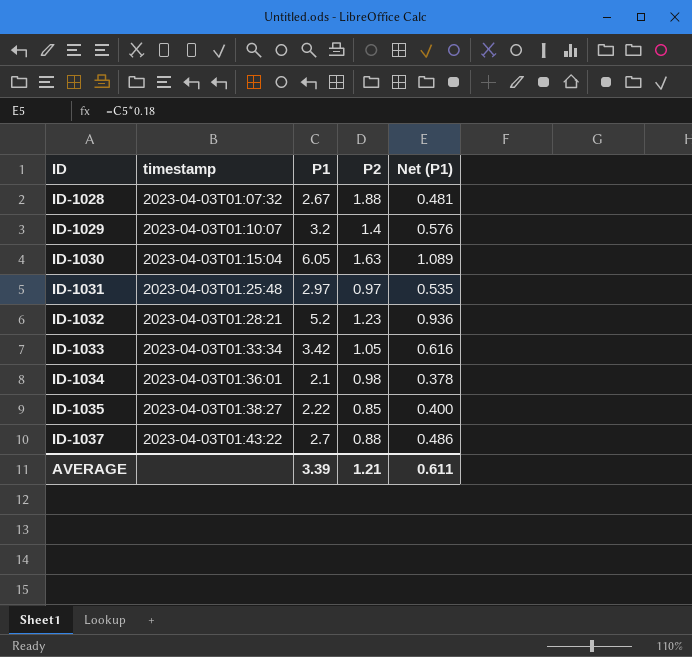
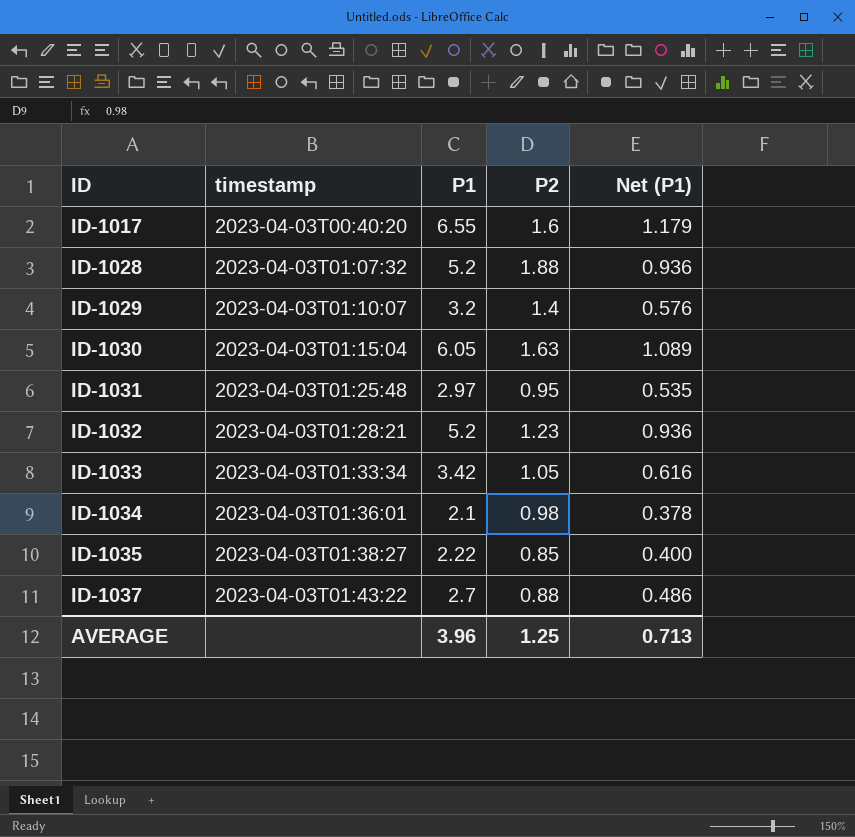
row ID-1017: none -> 2023-04-03T00:40:20 | 6.55 | 1.6 | 1.179
ID-1028 | P1: 2.67 -> 5.2
ID-1028 | Net (P1): 0.481 -> 0.936
ID-1031 | P2: 0.97 -> 0.95
AVERAGE | P1: 3.39 -> 3.96
AVERAGE | P2: 1.21 -> 1.25
AVERAGE | Net (P1): 0.611 -> 0.713

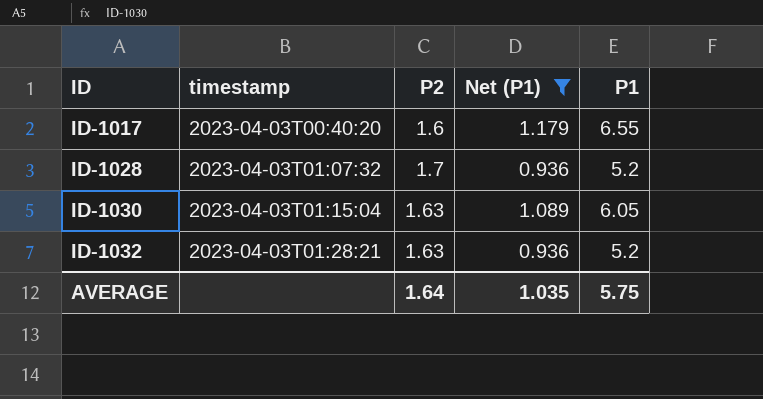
filter: none -> Net (P1) >= 0.936
column P1 | position: 3 -> 5
ID-1028 | P2: 1.88 -> 1.7
ID-1032 | P2: 1.23 -> 1.63
AVERAGE | P2: 1.25 -> 1.64
AVERAGE | Net (P1): 0.713 -> 1.035
AVERAGE | P1: 3.96 -> 5.75

